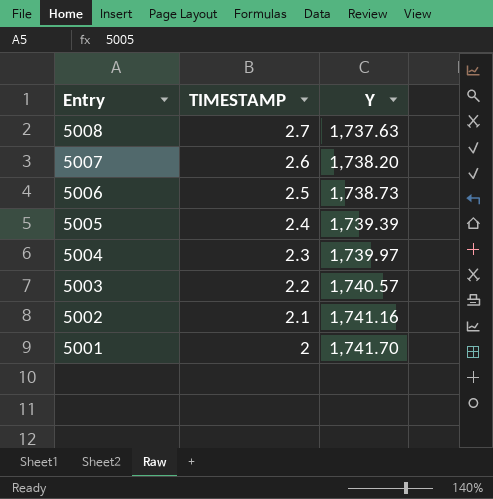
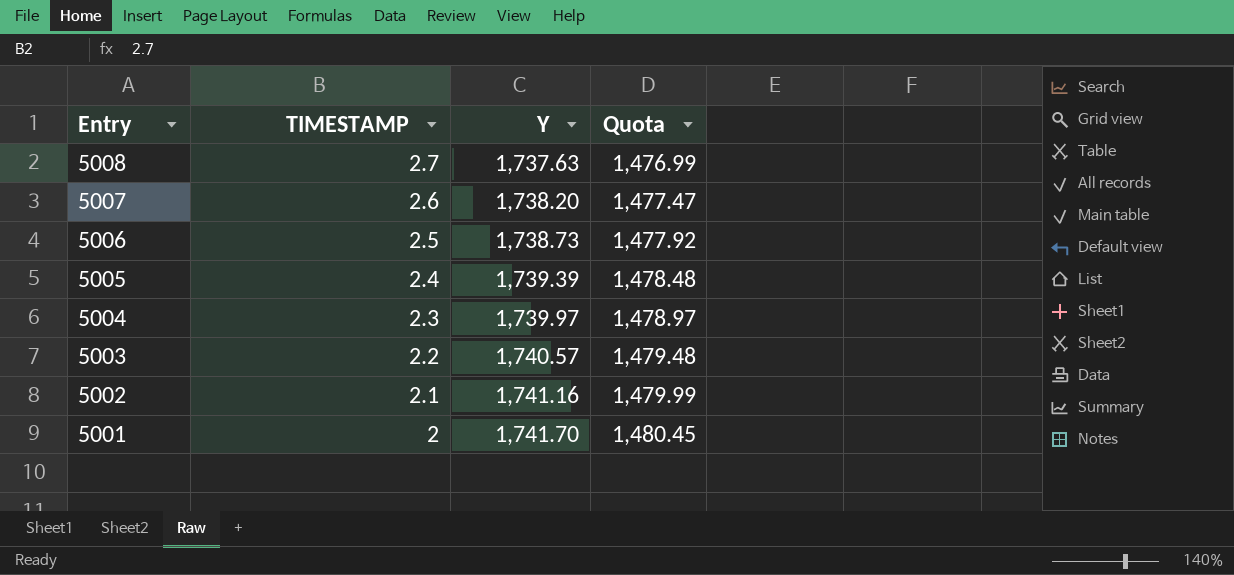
column Quota | formula: none -> [Y] * 0.85

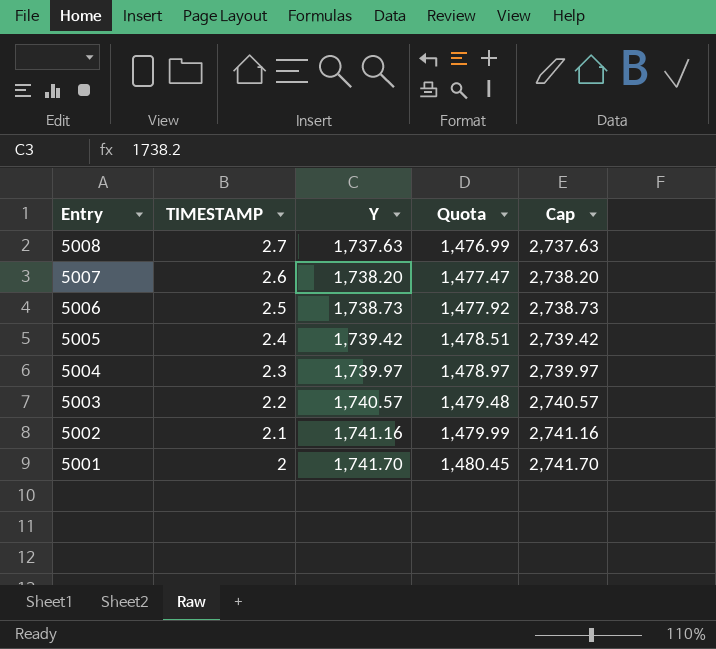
column Cap | formula: none -> [Y] + 1000
5005 | Y: 1,739.39 -> 1,739.42
5005 | Quota: 1,478.48 -> 1,478.51

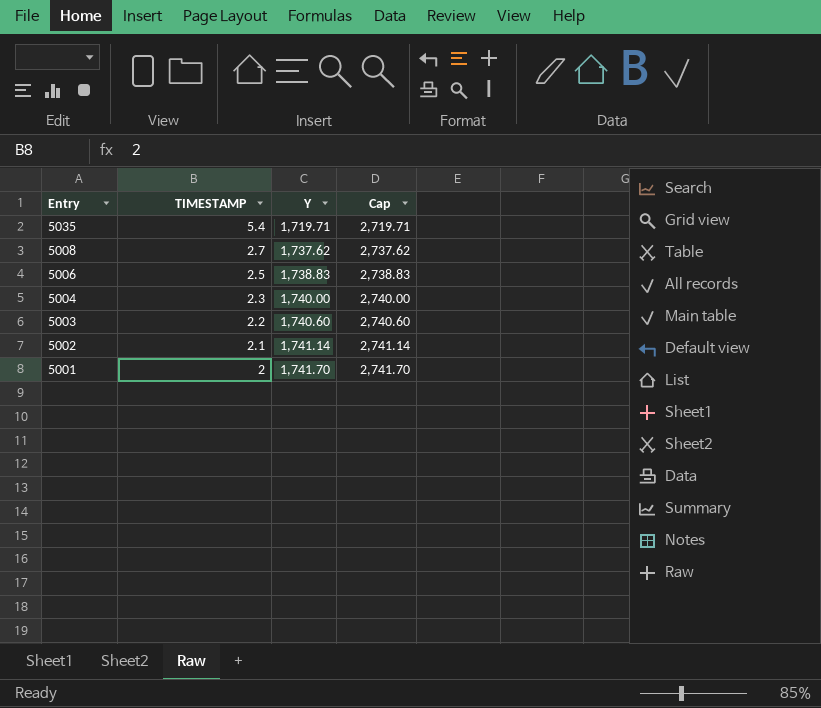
column Quota | formula: [Y] * 0.85 -> none
row 5007: 2.6 | 1,738.20 | 1,477.47 | 2,738.20 -> none
row 5005: 2.4 | 1,739.42 | 1,478.51 | 2,739.42 -> none
row 5035: none -> 5.4 | 1,719.71 | 2,719.71
5008 | Y: 1,737.63 -> 1,737.62
5008 | Cap: 2,737.63 -> 2,737.62
5006 | Y: 1,738.73 -> 1,738.83
5006 | Cap: 2,738.73 -> 2,738.83
5004 | Y: 1,739.97 -> 1,740.00
5004 | Cap: 2,739.97 -> 2,740.00
5003 | Y: 1,740.57 -> 1,740.60
5003 | Cap: 2,740.57 -> 2,740.60
5002 | Y: 1,741.16 -> 1,741.14
5002 | Cap: 2,741.16 -> 2,741.14

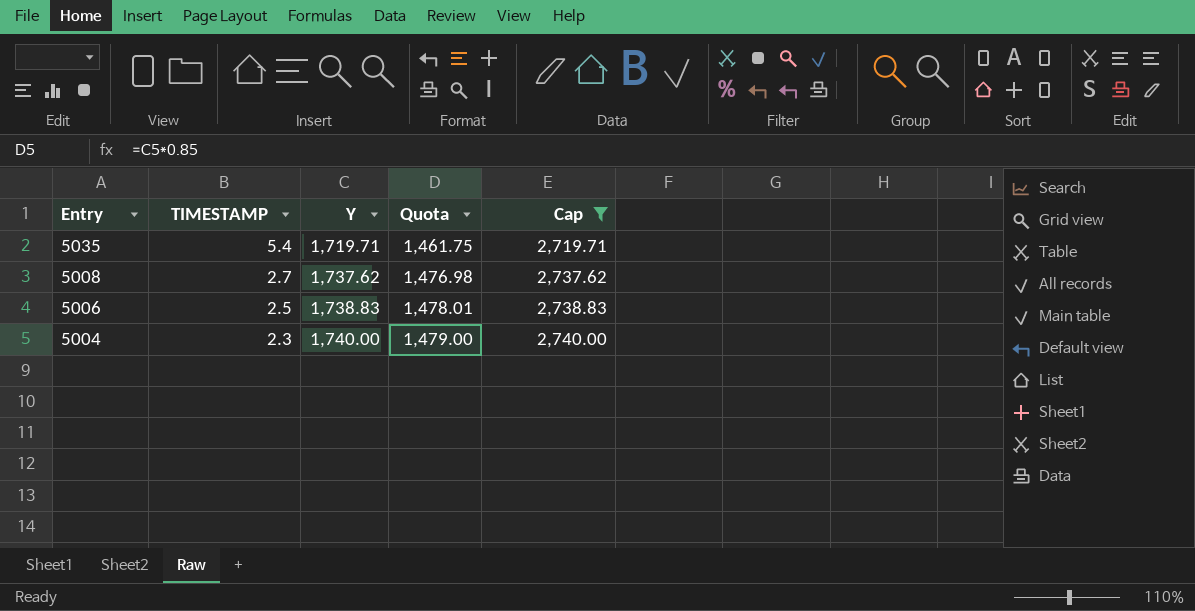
filter: none -> Cap <= 2,740.00
column Quota | formula: none -> [Y] * 0.85

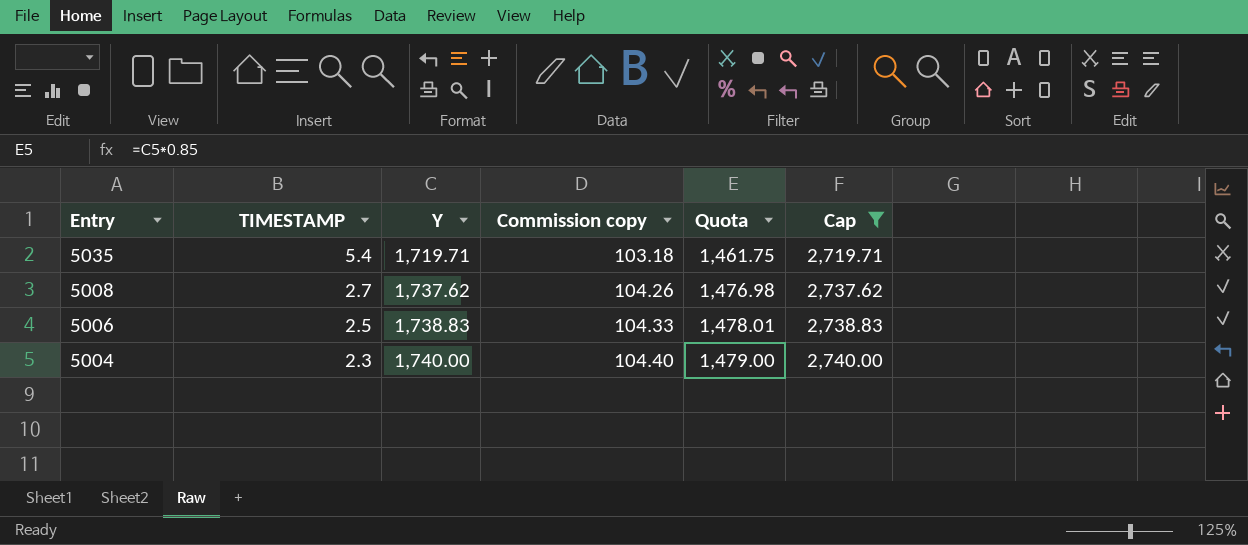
column Commission copy | formula: none -> [Y] * 0.06

